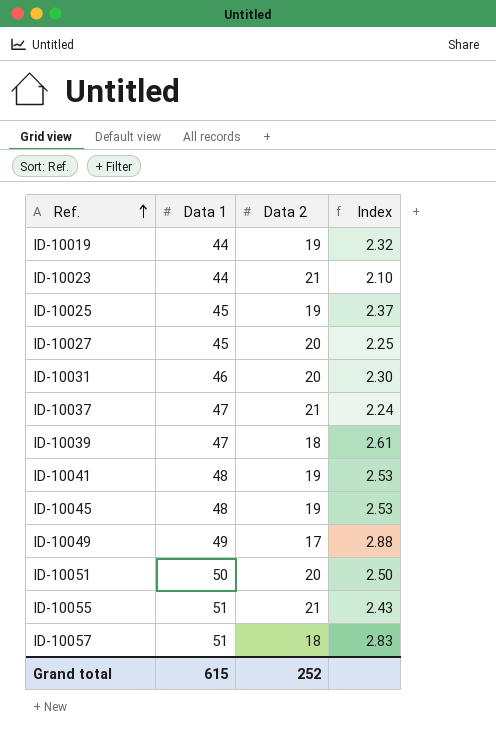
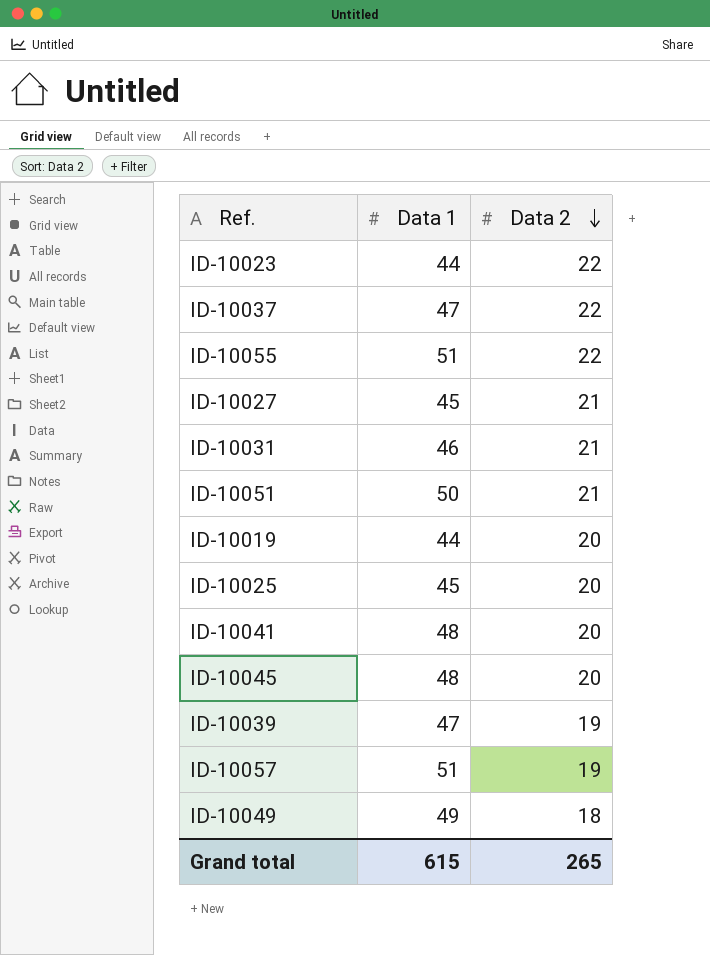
row order: Ref. ascending -> Data 2 descending
column Index | formula: [Data 1] / [Data 2] -> none
ID-10023 | Data 2: 21 -> 22
ID-10037 | Data 2: 21 -> 22
ID-10055 | Data 2: 21 -> 22
ID-10027 | Data 2: 20 -> 21
ID-10031 | Data 2: 20 -> 21
ID-10051 | Data 2: 20 -> 21
ID-10019 | Data 2: 19 -> 20
ID-10025 | Data 2: 19 -> 20
ID-10041 | Data 2: 19 -> 20
ID-10045 | Data 2: 19 -> 20
ID-10039 | Data 2: 18 -> 19
ID-10057 | Data 2: 18 -> 19
ID-10049 | Data 2: 17 -> 18
Grand total | Data 2: 252 -> 265

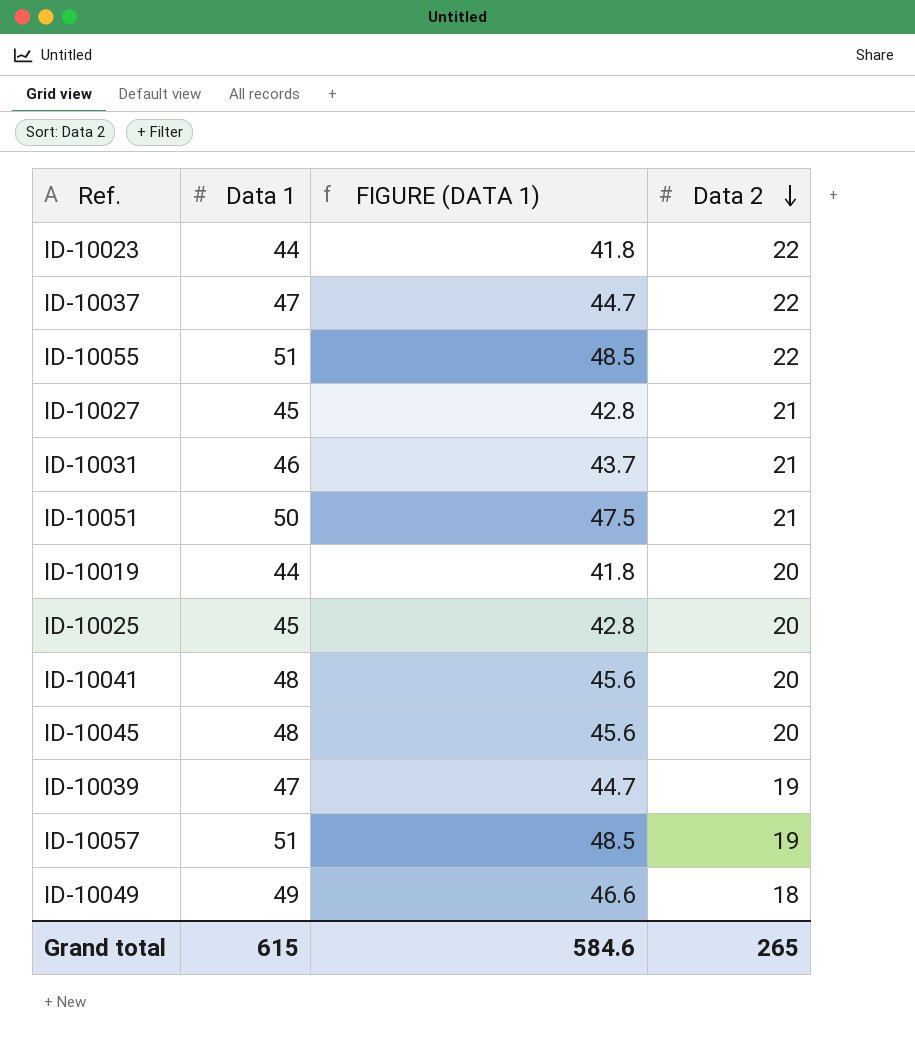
column FIGURE (DATA 1) | formula: none -> [Data 1] * 0.95

